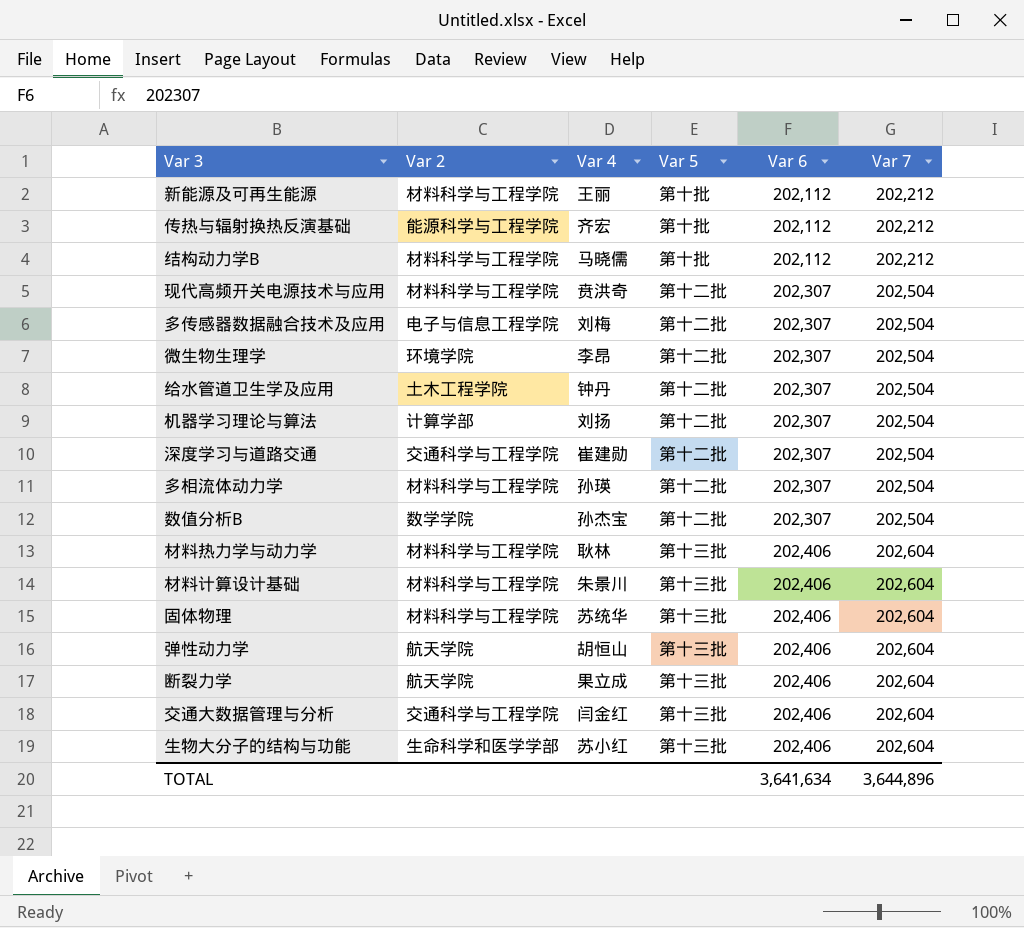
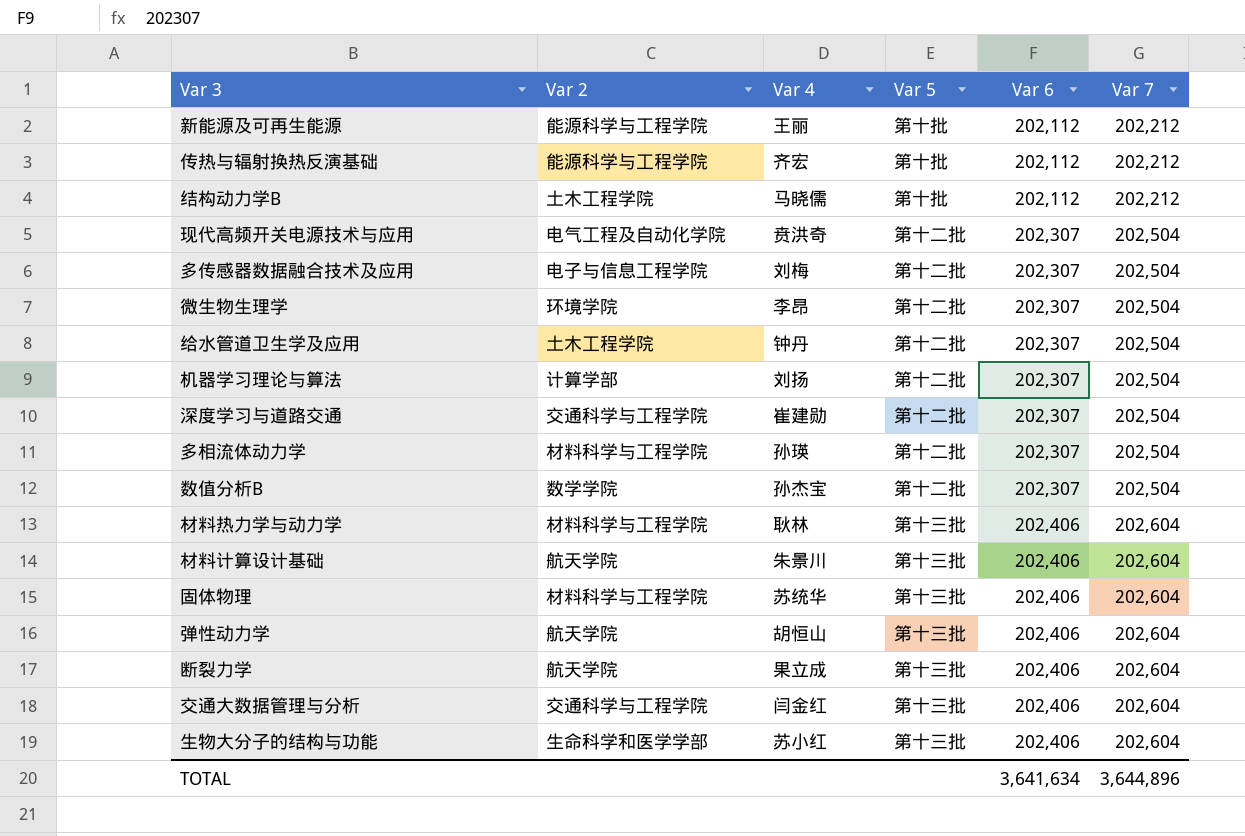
新能源及可再生能源 | Var 2: 材料科学与工程学院 -> 能源科学与工程学院
结构动力学B | Var 2: 材料科学与工程学院 -> 土木工程学院
现代高频开关电源技术与应用 | Var 2: 材料科学与工程学院 -> 电气工程及自动化学院
材料计算设计基础 | Var 2: 材料科学与工程学院 -> 航天学院

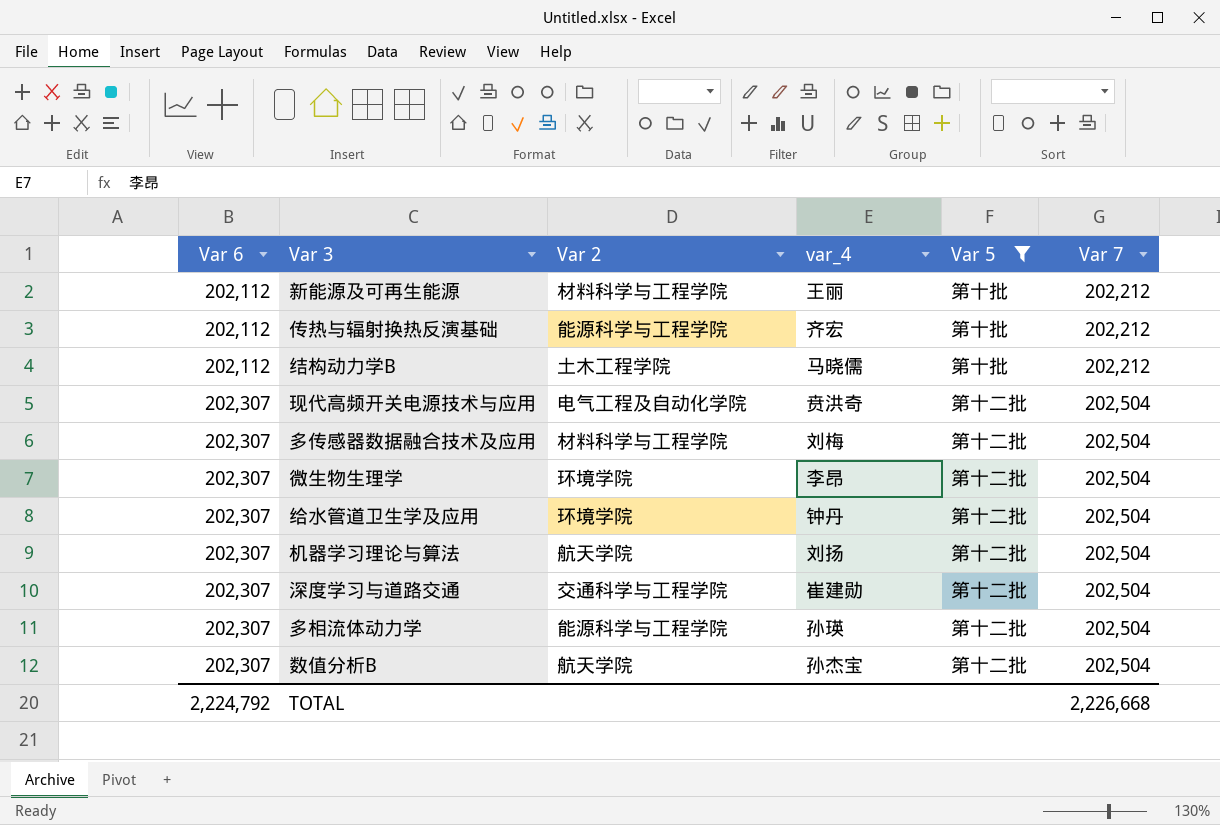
filter: none -> Var 5 != 第十三批
column Var 6 | position: 5 -> 1
column name: Var 4 -> var_4
新能源及可再生能源 | Var 2: 能源科学与工程学院 -> 材料科学与工程学院
多传感器数据融合技术及应用 | Var 2: 电子与信息工程学院 -> 材料科学与工程学院
给水管道卫生学及应用 | Var 2: 土木工程学院 -> 环境学院
机器学习理论与算法 | Var 2: 计算学部 -> 航天学院
多相流体动力学 | Var 2: 材料科学与工程学院 -> 能源科学与工程学院
数值分析B | Var 2: 数学学院 -> 航天学院
TOTAL | Var 6: 3,641,634 -> 2,224,792
TOTAL | Var 7: 3,644,896 -> 2,226,668

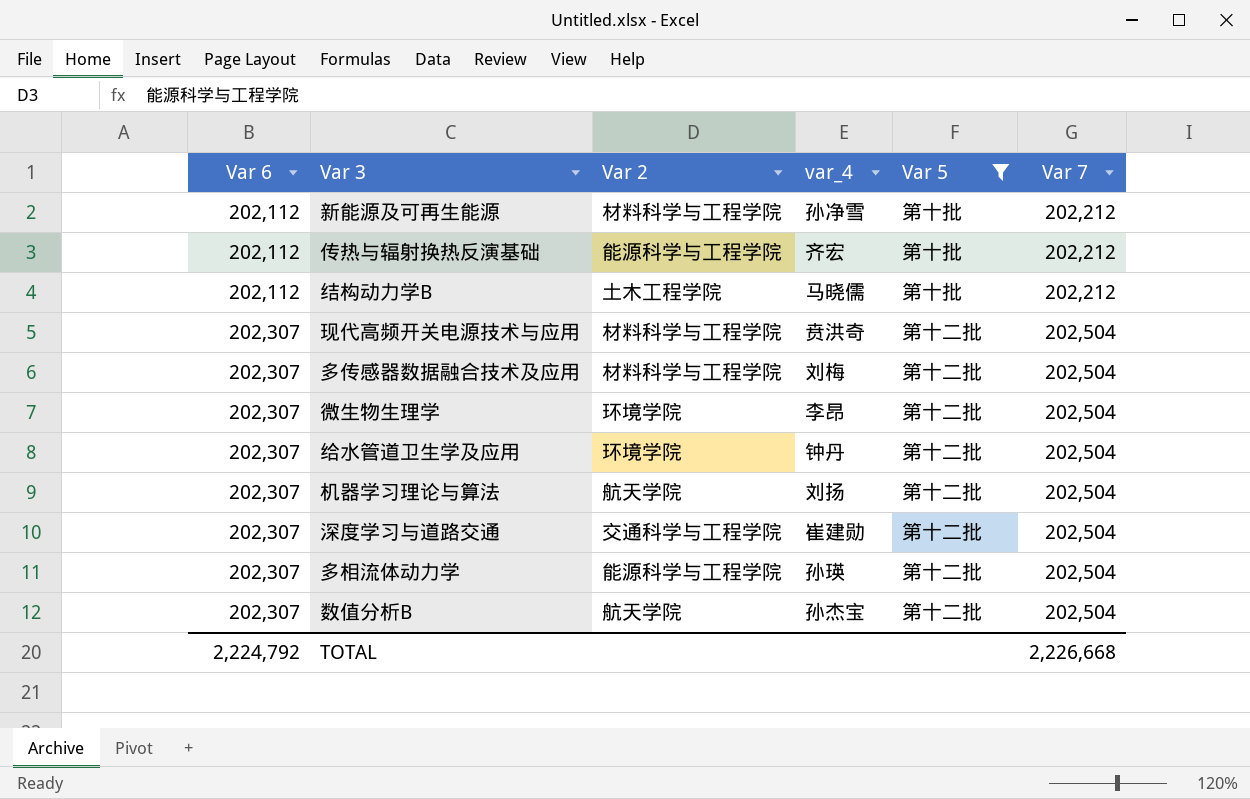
新能源及可再生能源 | var_4: 王丽 -> 孙净雪
现代高频开关电源技术与应用 | Var 2: 电气工程及自动化学院 -> 材料科学与工程学院

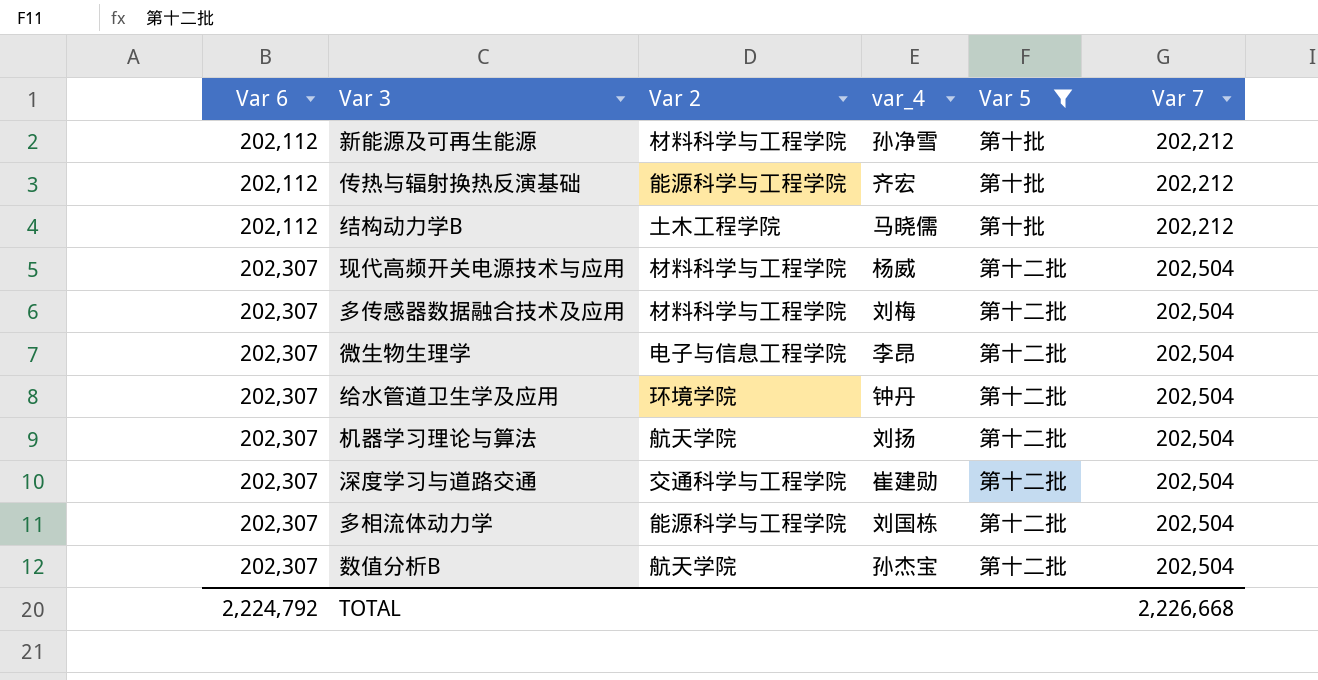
现代高频开关电源技术与应用 | var_4: 贲洪奇 -> 杨威
微生物生理学 | Var 2: 环境学院 -> 电子与信息工程学院
多相流体动力学 | var_4: 孙瑛 -> 刘国栋

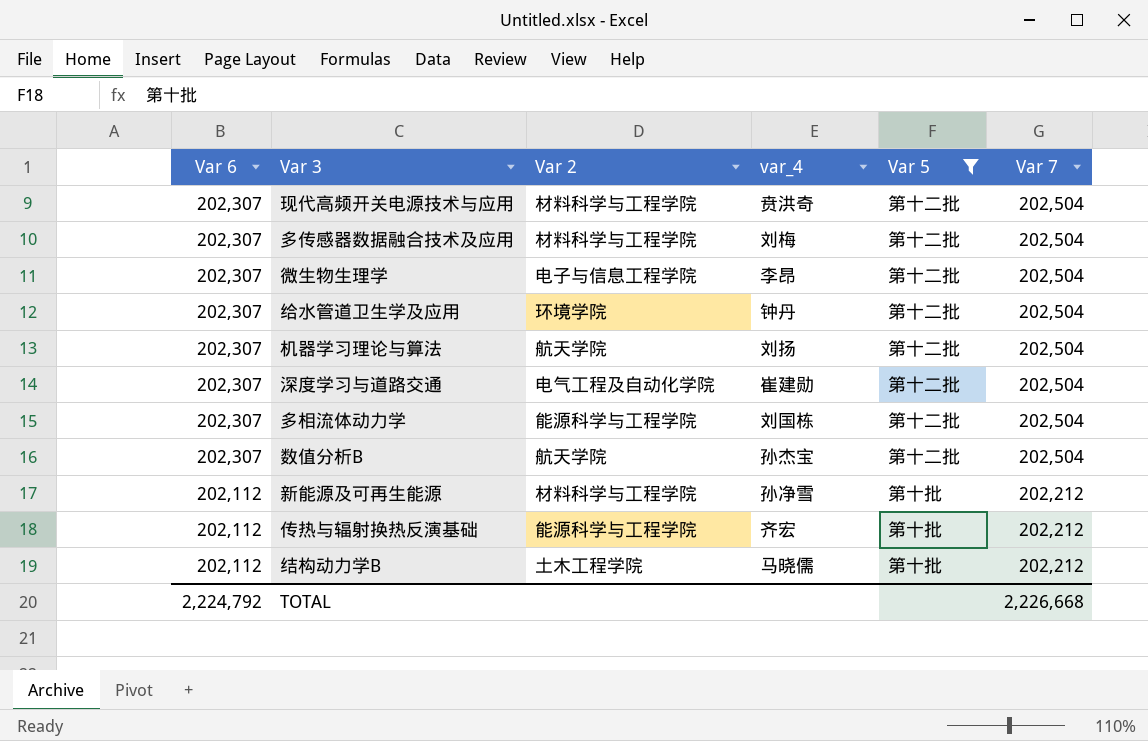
row order: Var 6 ascending -> Var 6 descending
现代高频开关电源技术与应用 | var_4: 杨威 -> 贲洪奇
深度学习与道路交通 | Var 2: 交通科学与工程学院 -> 电气工程及自动化学院

